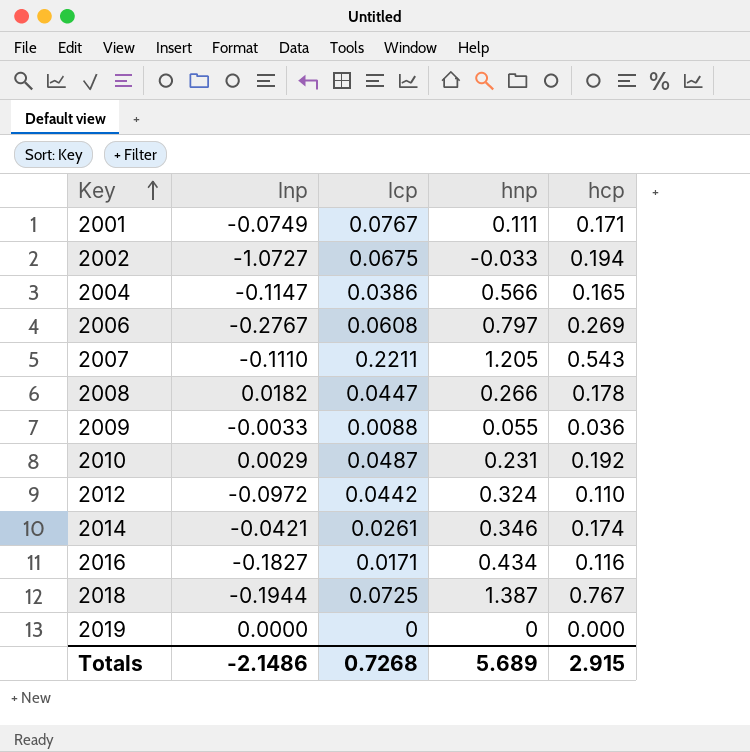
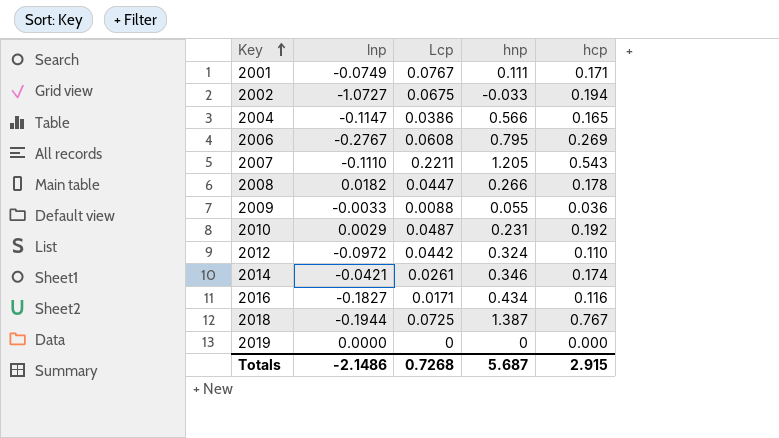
column name: lcp -> Lcp
2006 | hnp: 0.797 -> 0.795
Totals | hnp: 5.689 -> 5.687

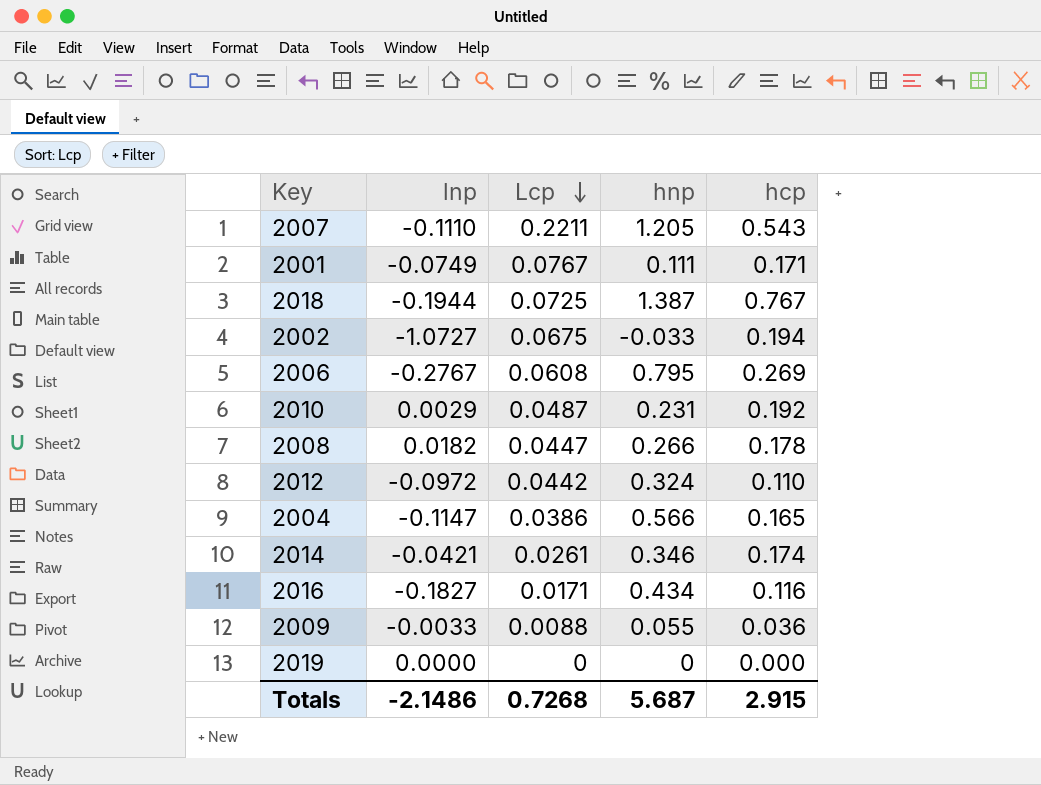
row order: Key ascending -> Lcp descending

